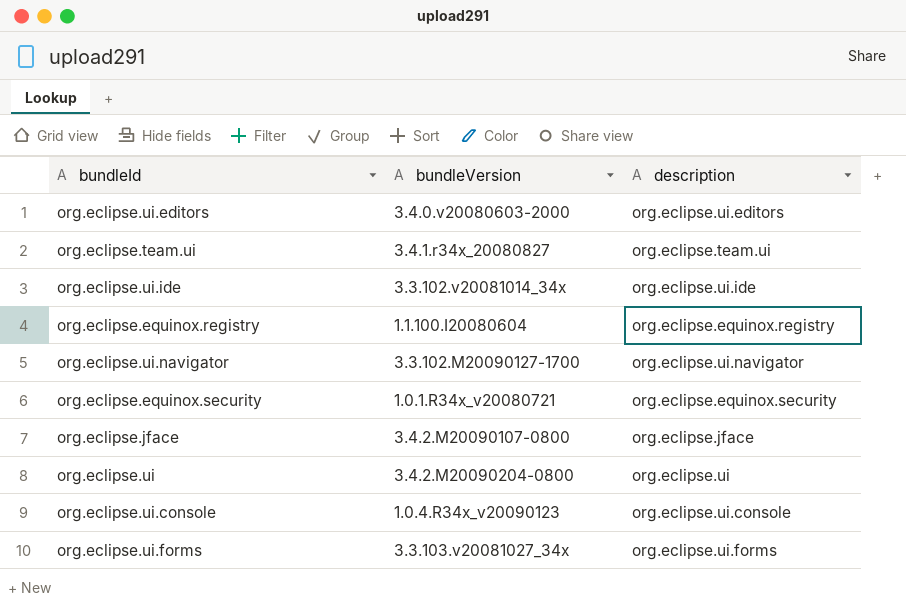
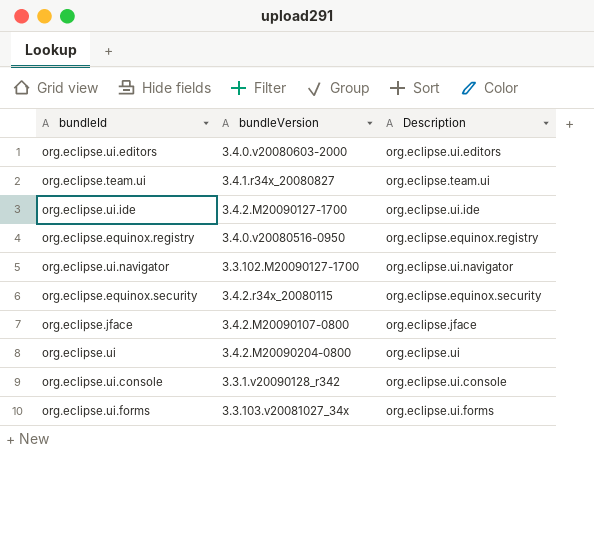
column name: description -> Description
org.eclipse.ui.ide | bundleVersion: 3.3.102.v20081014_34x -> 3.4.2.M20090127-1700
org.eclipse.equinox.registry | bundleVersion: 1.1.100.I20080604 -> 3.4.0.v20080516-0950
org.eclipse.equinox.security | bundleVersion: 1.0.1.R34x_v20080721 -> 3.4.2.r34x_20080115
org.eclipse.ui.console | bundleVersion: 1.0.4.R34x_v20090123 -> 3.3.1.v20090128_r342

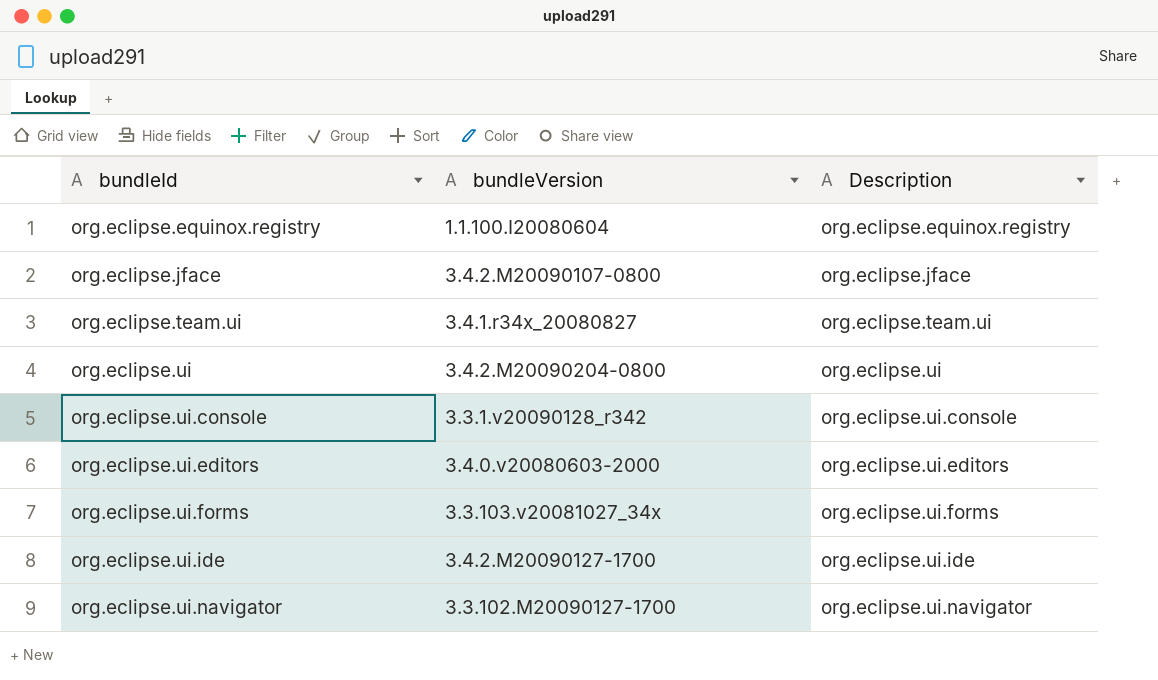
row order: none -> bundleId ascending
row org.eclipse.equinox.security: 3.4.2.r34x_20080115 | org.eclipse.equinox.security -> none
org.eclipse.equinox.registry | bundleVersion: 3.4.0.v20080516-0950 -> 1.1.100.I20080604

